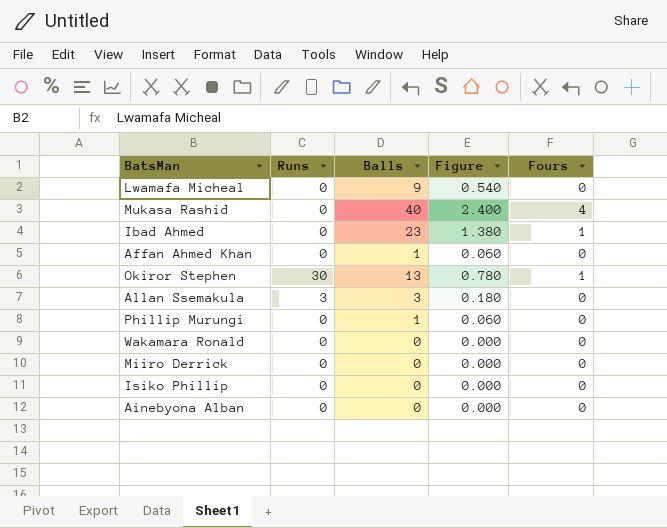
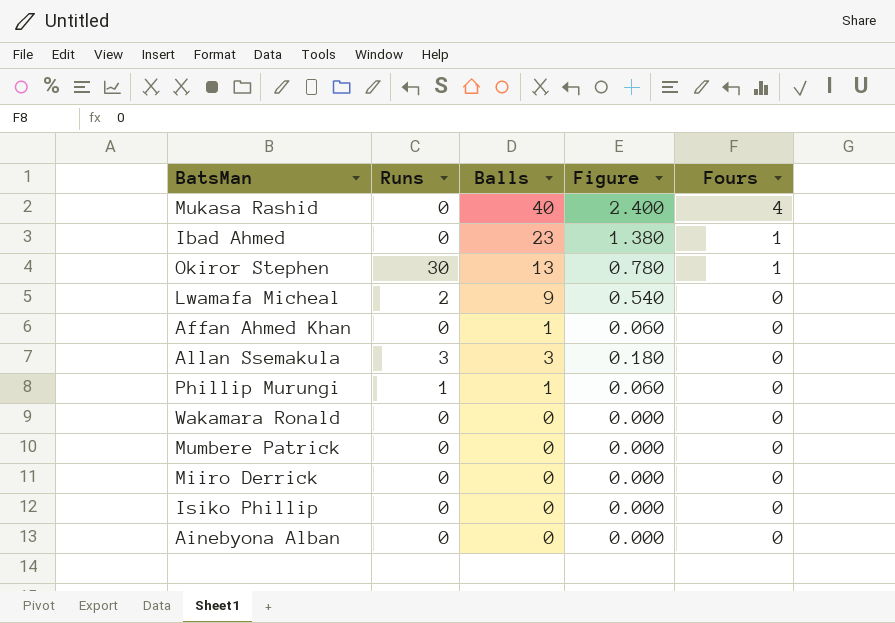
row order: none -> Fours descending
Lwamafa Micheal | Runs: 0 -> 2
Phillip Murungi | Runs: 0 -> 1
row Mumbere Patrick: none -> 0 | 0 | 0.000 | 0

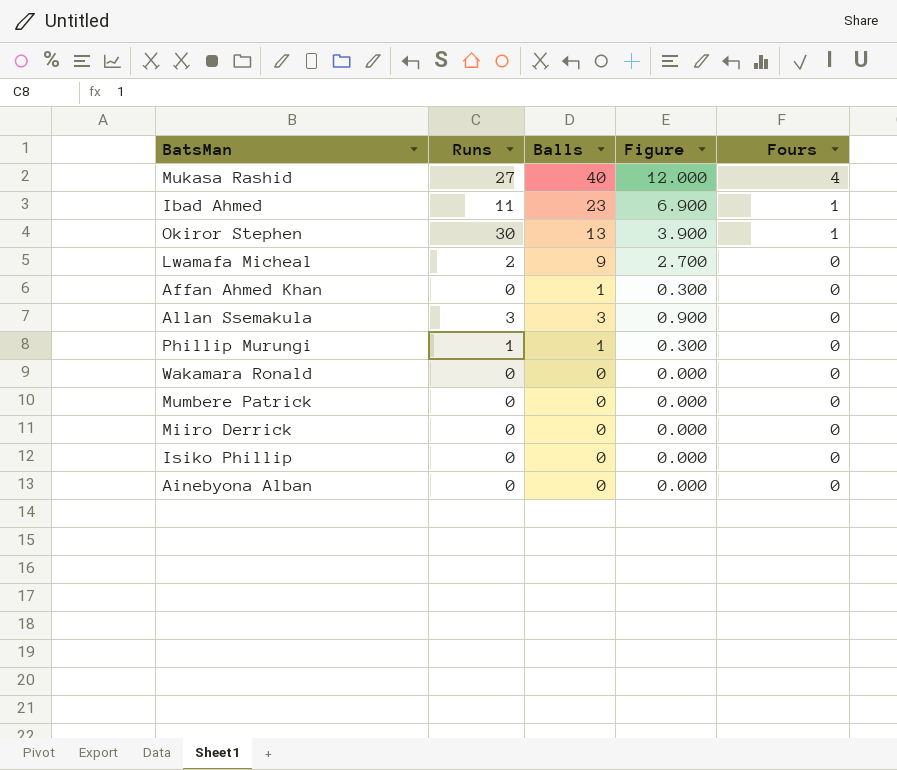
column Figure | formula: [Balls] * 0.06 -> [Balls] * 0.3
Mukasa Rashid | Runs: 0 -> 27
Ibad Ahmed | Runs: 0 -> 11

